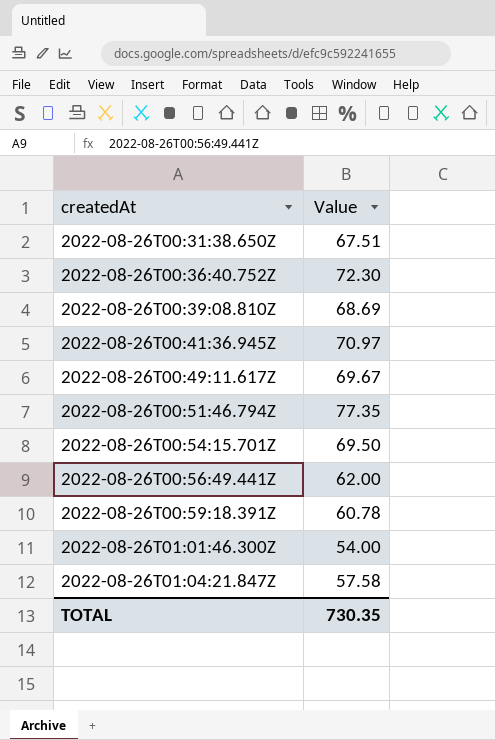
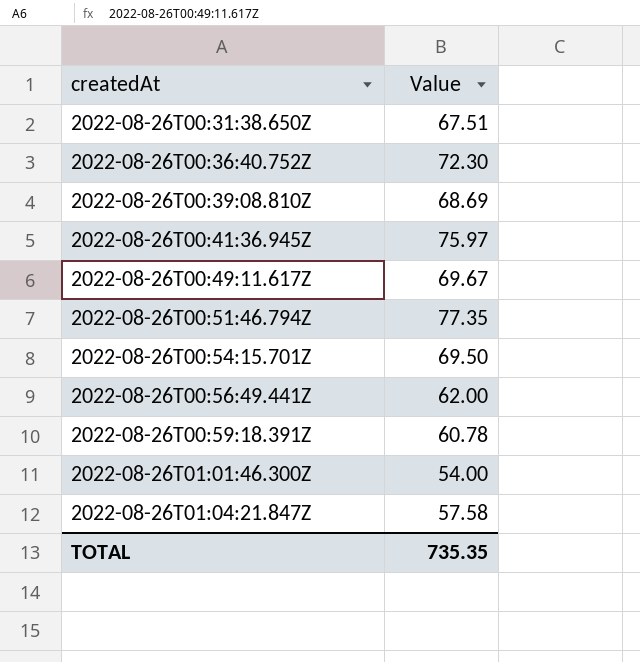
2022-08-26T00:41:36.945Z | Value: 70.97 -> 75.97
TOTAL | Value: 730.35 -> 735.35

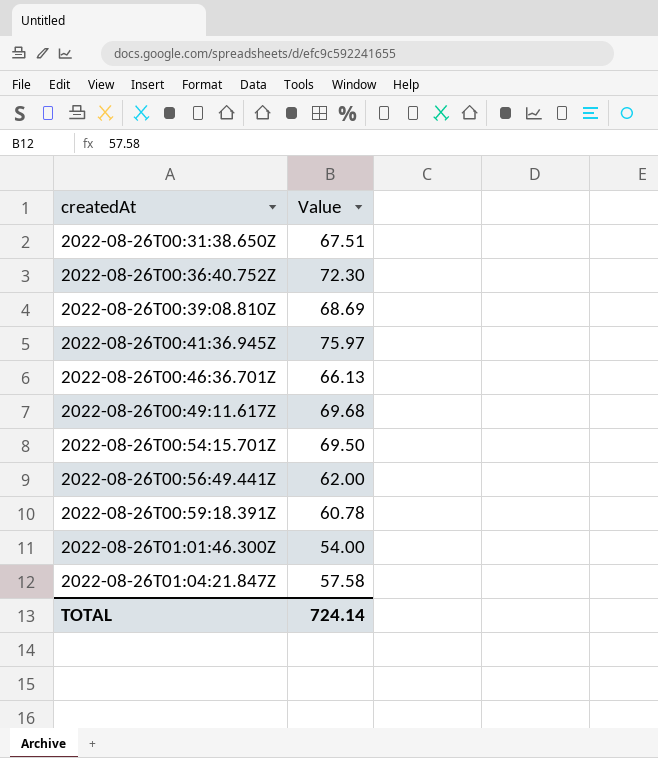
row 2022-08-26T00:51:46.794Z: 77.35 -> none
row 2022-08-26T00:46:36.701Z: none -> 66.13
2022-08-26T00:49:11.617Z | Value: 69.67 -> 69.68
TOTAL | Value: 735.35 -> 724.14

